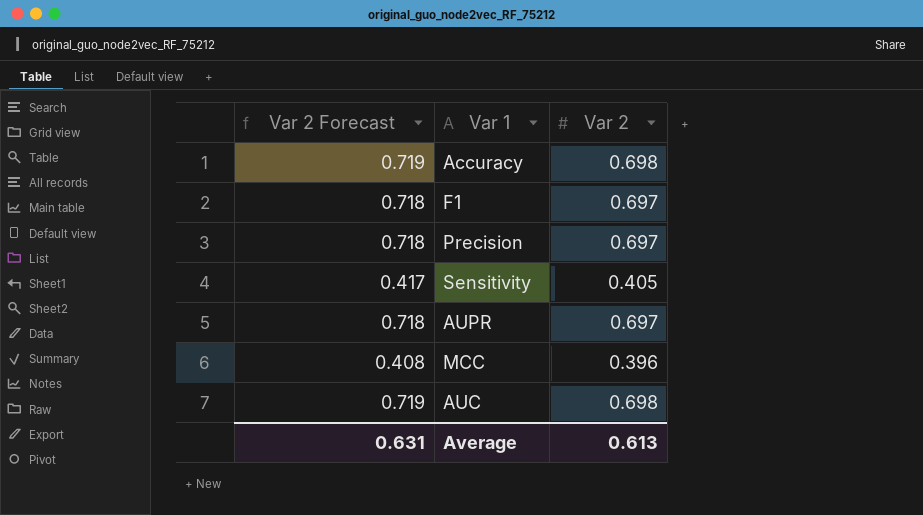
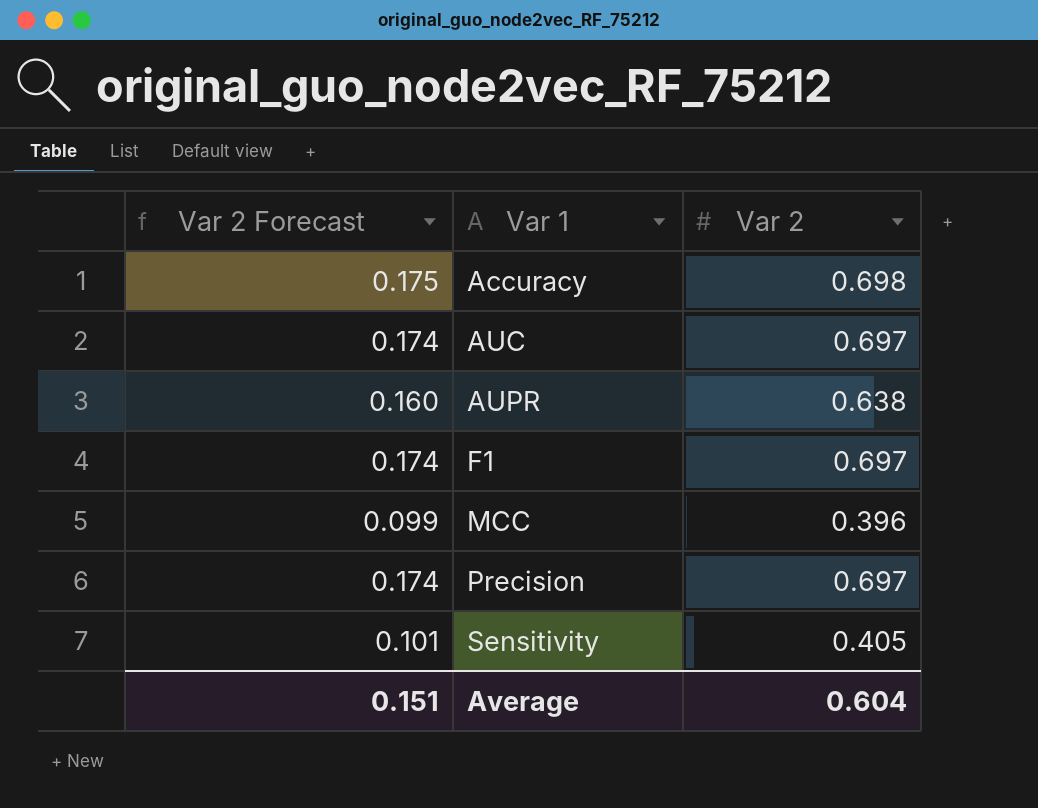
row order: none -> Var 1 ascending
column Var 2 Forecast | formula: [Var 2] * 1.03 -> [Var 2] * 0.25
AUC | Var 2: 0.698 -> 0.697
AUPR | Var 2: 0.697 -> 0.638
Average | Var 2 Forecast: 0.631 -> 0.151
Average | Var 2: 0.613 -> 0.604

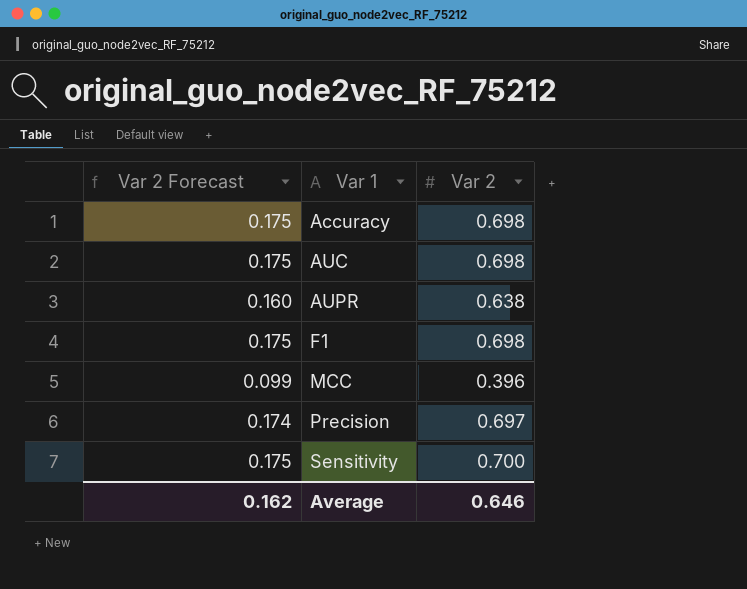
AUC | Var 2 Forecast: 0.174 -> 0.175
AUC | Var 2: 0.697 -> 0.698
F1 | Var 2 Forecast: 0.174 -> 0.175
F1 | Var 2: 0.697 -> 0.698
Sensitivity | Var 2 Forecast: 0.101 -> 0.175
Sensitivity | Var 2: 0.405 -> 0.700
Average | Var 2 Forecast: 0.151 -> 0.162
Average | Var 2: 0.604 -> 0.646

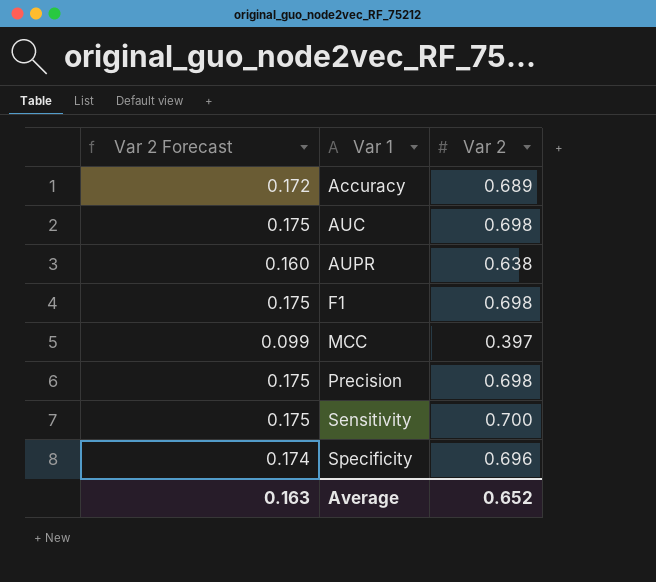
Accuracy | Var 2 Forecast: 0.175 -> 0.172
Accuracy | Var 2: 0.698 -> 0.689
MCC | Var 2: 0.396 -> 0.397
Precision | Var 2 Forecast: 0.174 -> 0.175
Precision | Var 2: 0.697 -> 0.698
row Specificity: none -> 0.174 | 0.696
Average | Var 2 Forecast: 0.162 -> 0.163
Average | Var 2: 0.646 -> 0.652

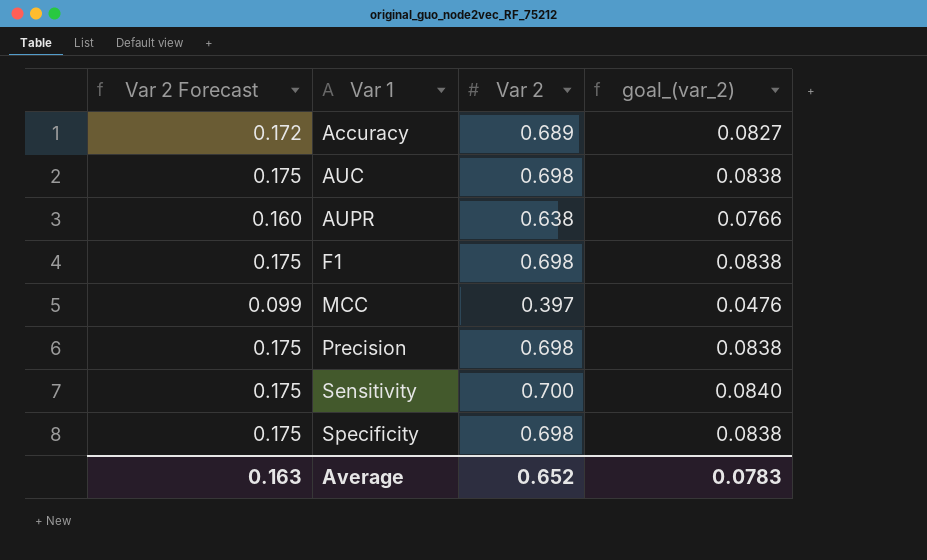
column goal_(var_2) | formula: none -> [Var 2] * 0.12
Specificity | Var 2 Forecast: 0.174 -> 0.175
Specificity | Var 2: 0.696 -> 0.698

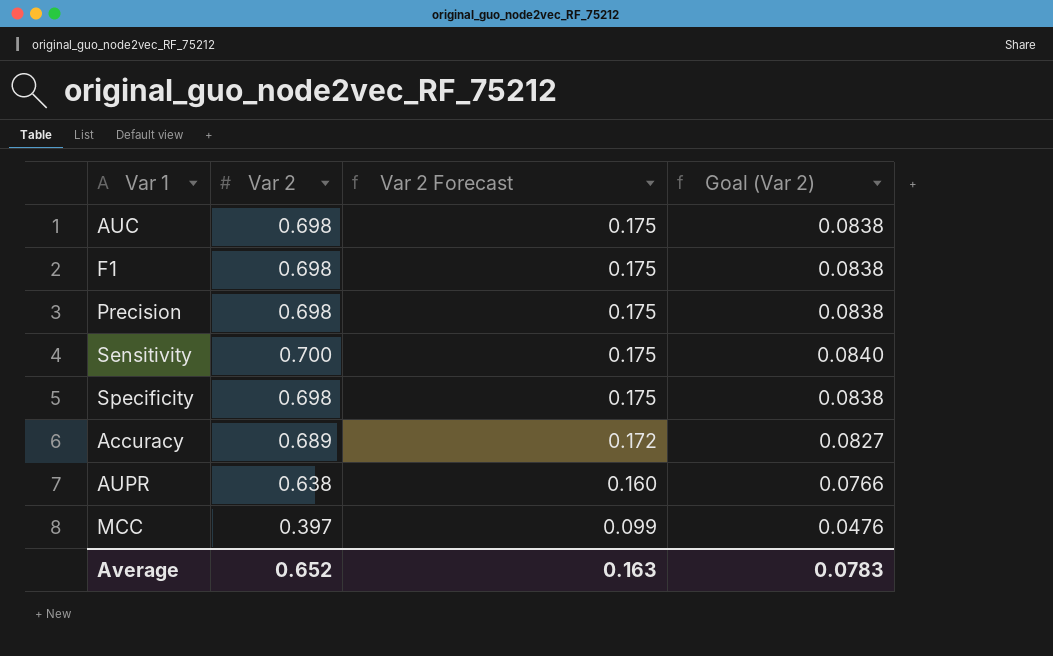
row order: Var 1 ascending -> Var 2 Forecast descending
column Var 2 Forecast | position: 1 -> 3
column name: goal_(var_2) -> Goal (Var 2)

